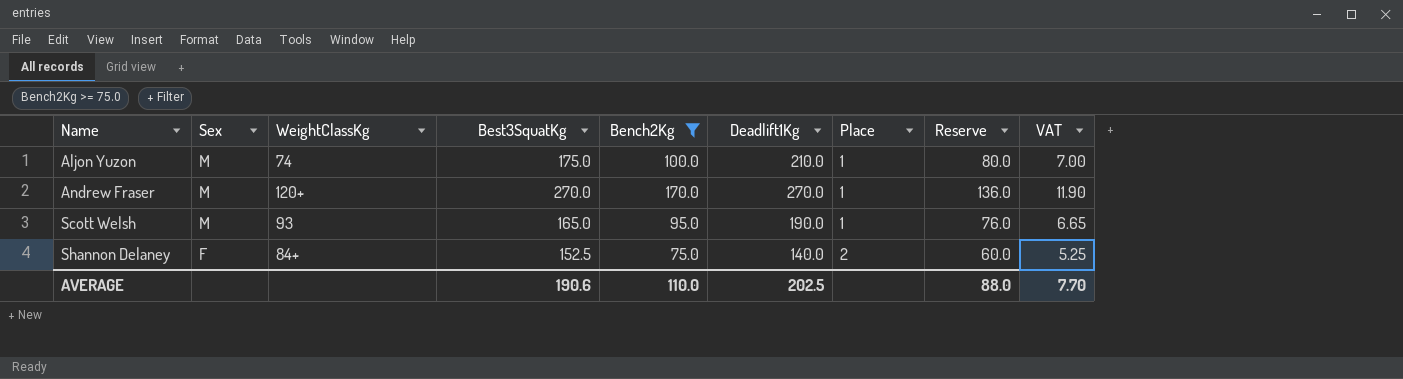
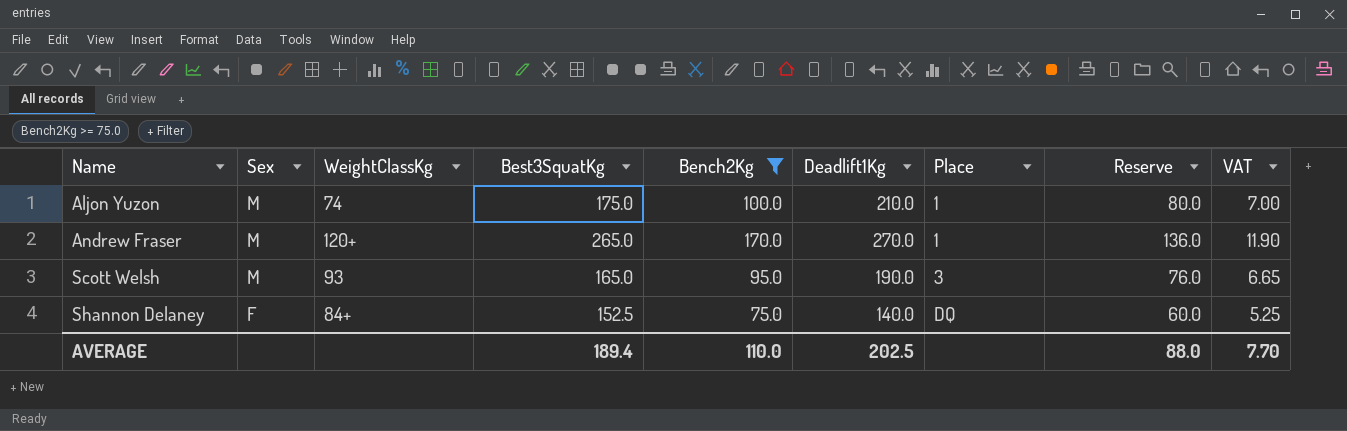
Andrew Fraser | Best3SquatKg: 270.0 -> 265.0
Scott Welsh | Place: 1 -> 3
Shannon Delaney | Place: 2 -> DQ
AVERAGE | Best3SquatKg: 190.6 -> 189.4

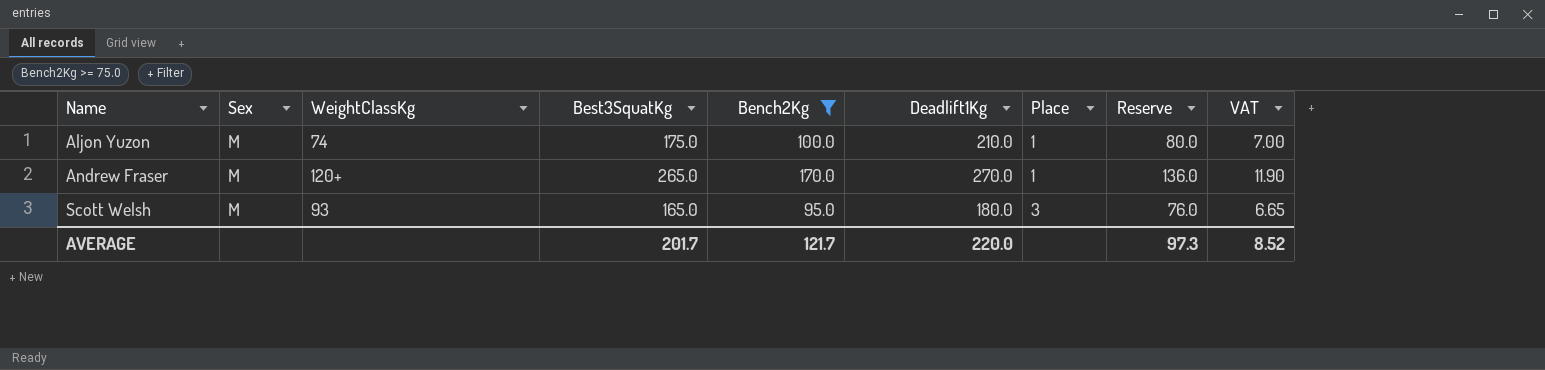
row Shannon Delaney: F | 84+ | 152.5 | 75.0 | 140.0 | DQ | 60.0 | 5.25 -> none
Scott Welsh | Deadlift1Kg: 190.0 -> 180.0
AVERAGE | Best3SquatKg: 189.4 -> 201.7
AVERAGE | Bench2Kg: 110.0 -> 121.7
AVERAGE | Deadlift1Kg: 202.5 -> 220.0
AVERAGE | Reserve: 88.0 -> 97.3
AVERAGE | VAT: 7.70 -> 8.52

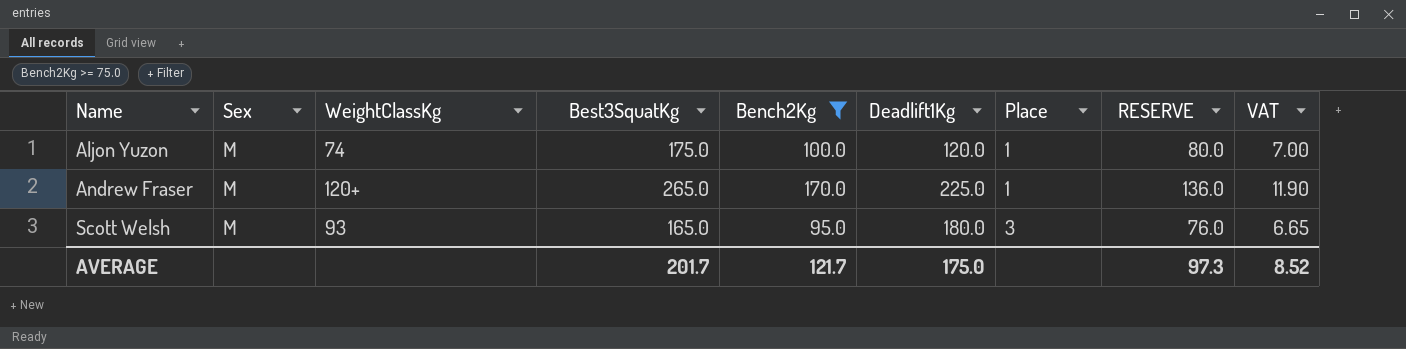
column name: Reserve -> RESERVE
Aljon Yuzon | Deadlift1Kg: 210.0 -> 120.0
Andrew Fraser | Deadlift1Kg: 270.0 -> 225.0
AVERAGE | Deadlift1Kg: 220.0 -> 175.0

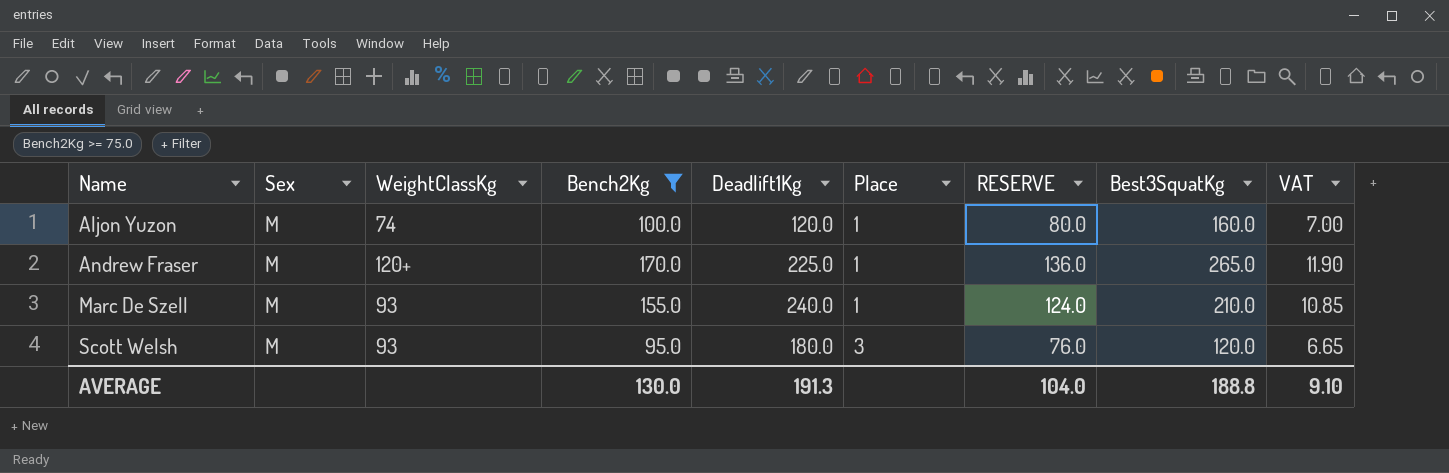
column Best3SquatKg | position: 4 -> 8
Aljon Yuzon | Best3SquatKg: 175.0 -> 160.0
row Marc De Szell: none -> M | 93 | 155.0 | 240.0 | 1 | 124.0 | 210.0 | 10.85
Scott Welsh | Best3SquatKg: 165.0 -> 120.0
AVERAGE | Bench2Kg: 121.7 -> 130.0
AVERAGE | Deadlift1Kg: 175.0 -> 191.3
AVERAGE | RESERVE: 97.3 -> 104.0
AVERAGE | Best3SquatKg: 201.7 -> 188.8
AVERAGE | VAT: 8.52 -> 9.10

